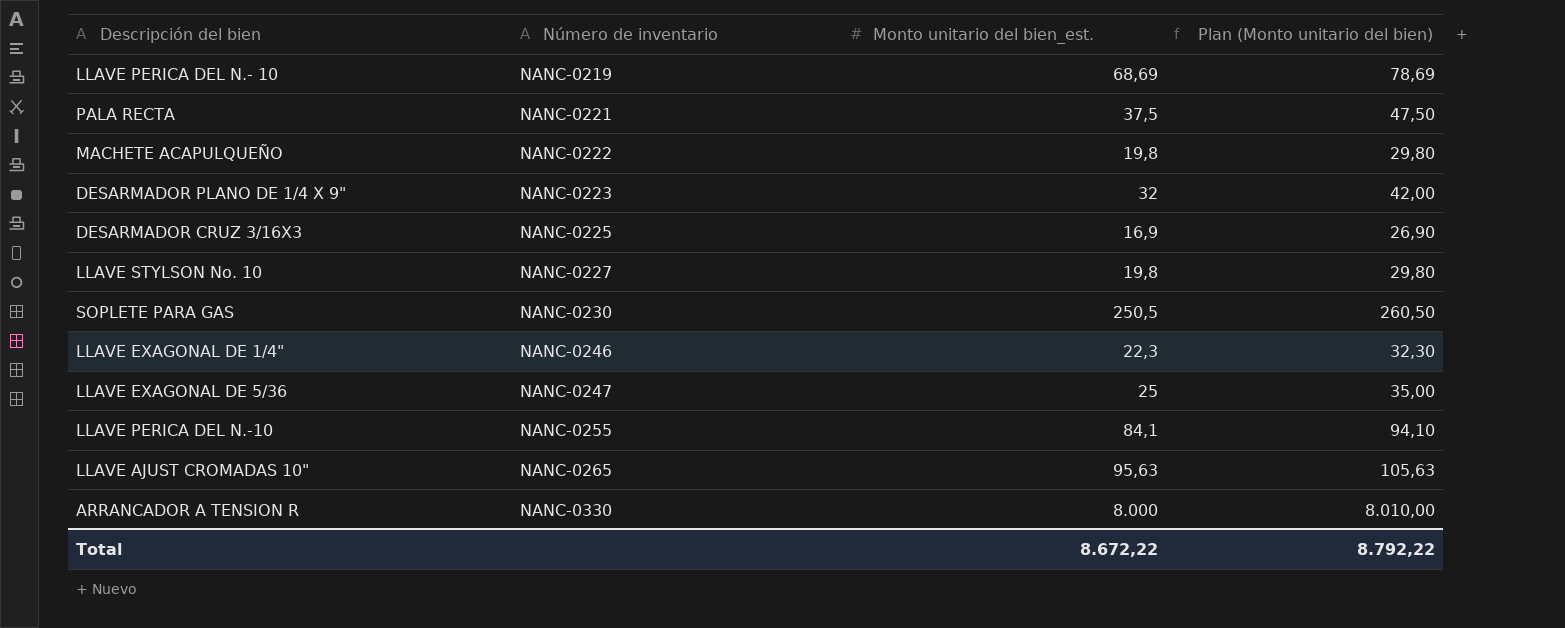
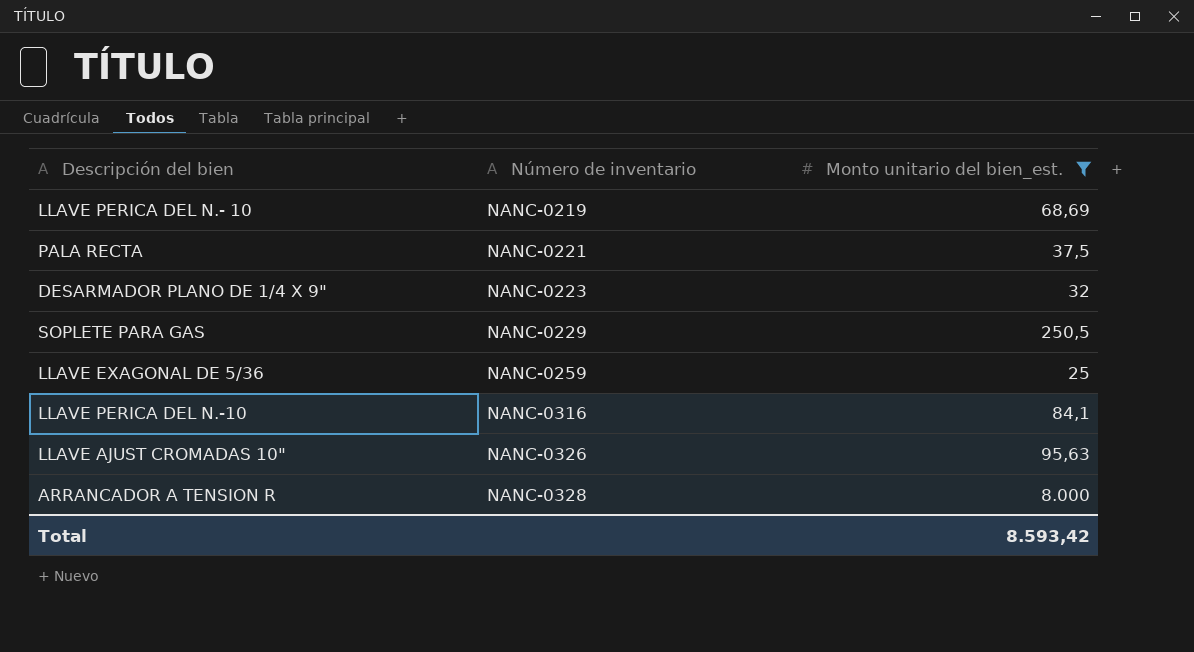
filter: none -> Monto unitario del bien_est. >= 25
column Plan (Monto unitario del bien) | formula: [Monto unitario del bien_est.] + 10 -> none
SOPLETE PARA GAS | Número de inventario: NANC-0230 -> NANC-0229
LLAVE EXAGONAL DE 5/36 | Número de inventario: NANC-0247 -> NANC-0259
LLAVE PERICA DEL N.-10 | Número de inventario: NANC-0255 -> NANC-0316
LLAVE AJUST CROMADAS 10" | Número de inventario: NANC-0265 -> NANC-0326
ARRANCADOR A TENSION R | Número de inventario: NANC-0330 -> NANC-0328
Total | Monto unitario del bien_est.: 8.672,22 -> 8.593,42

